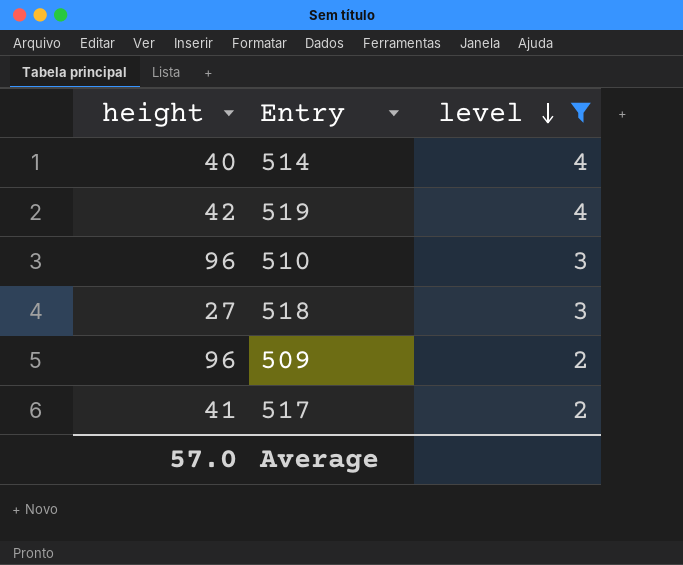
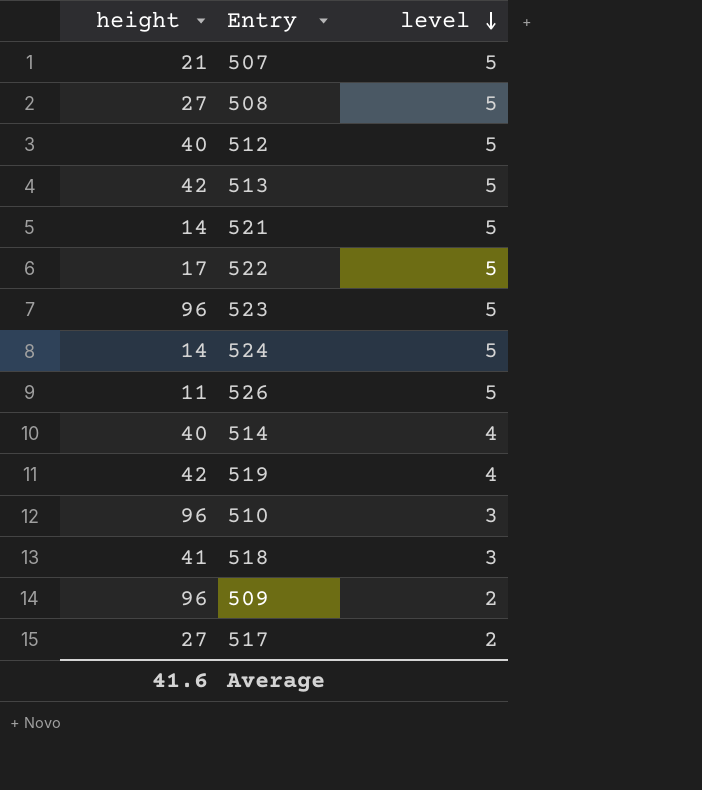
filter: level != 5 -> none
518 | height: 27 -> 41
517 | height: 41 -> 27
Average | height: 57.0 -> 41.6

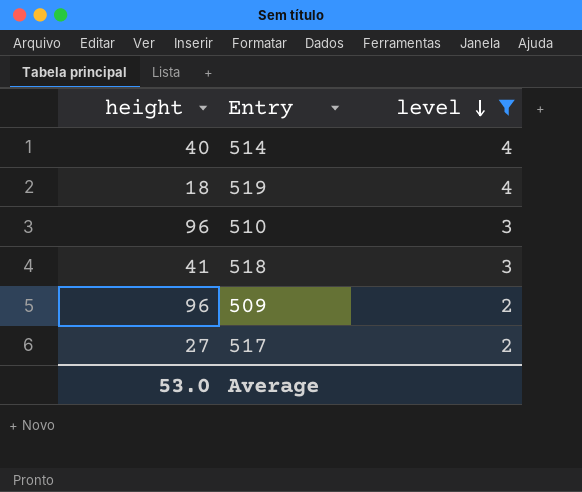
filter: none -> level != 5
519 | height: 42 -> 18
Average | height: 41.6 -> 53.0

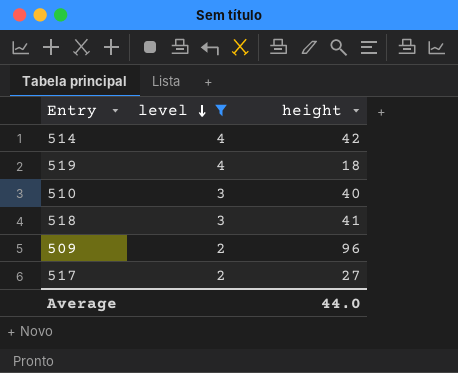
column height | position: 1 -> 3
514 | height: 40 -> 42
510 | height: 96 -> 40
Average | height: 53.0 -> 44.0

